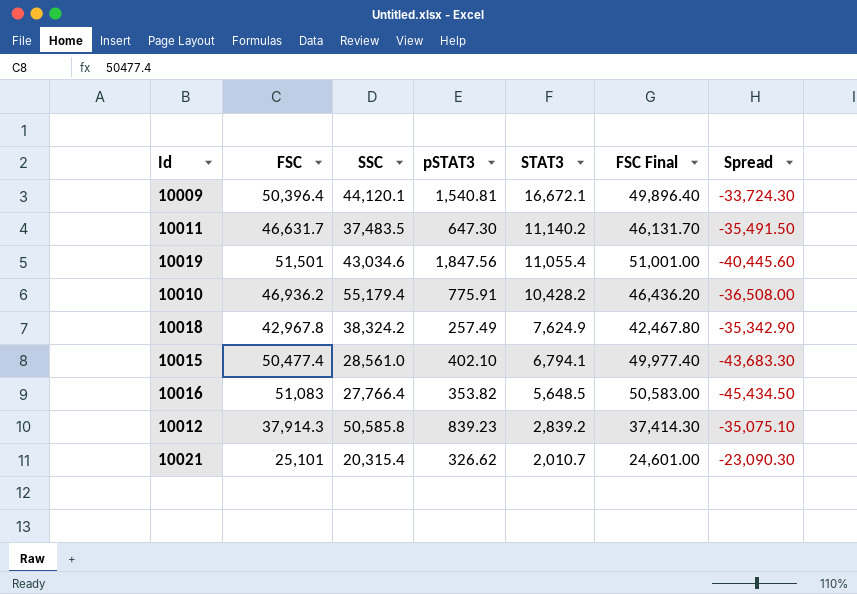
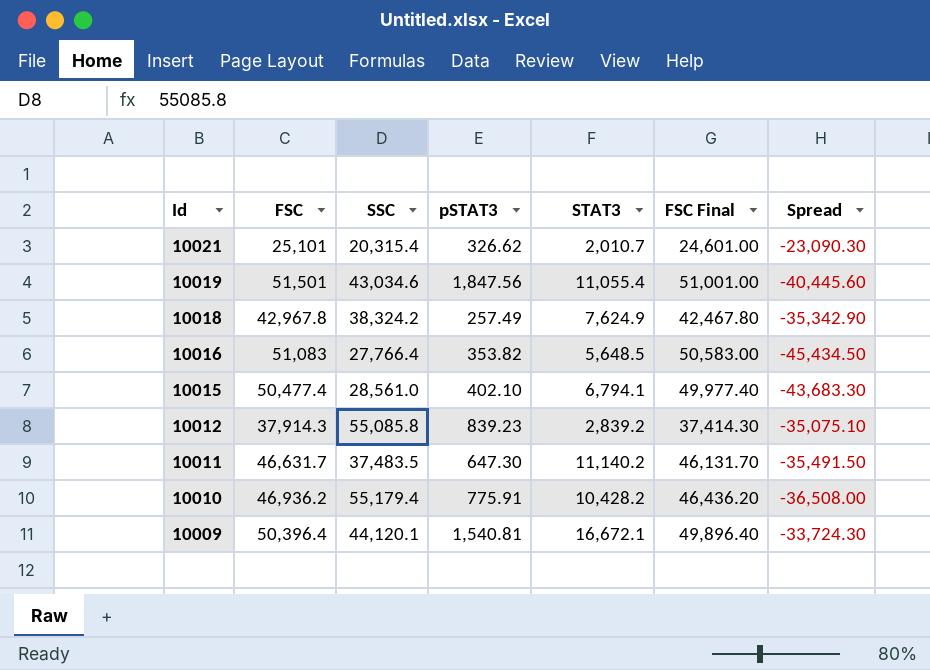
row order: STAT3 descending -> Id descending
10012 | SSC: 50,585.8 -> 55,085.8

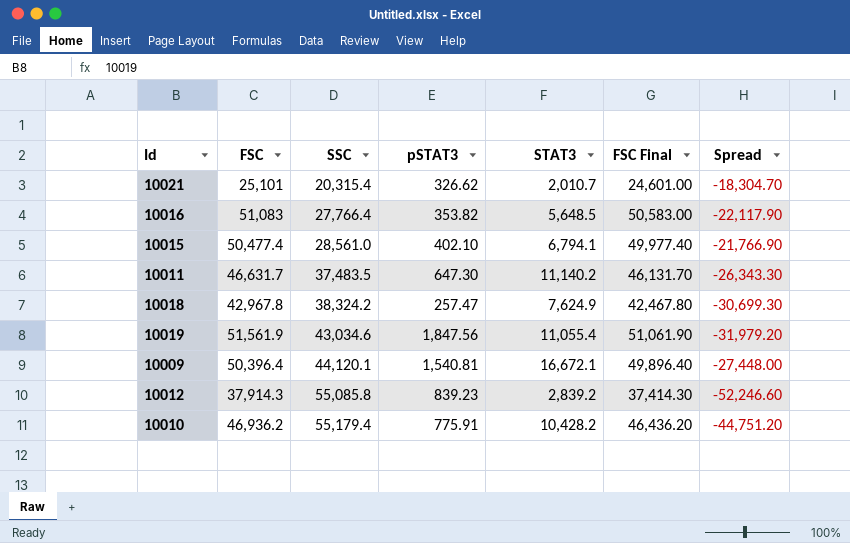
row order: Id descending -> SSC ascending
column Spread | formula: [STAT3] - [FSC] -> [STAT3] - [SSC]
10018 | pSTAT3: 257.49 -> 257.47
10019 | FSC: 51,501 -> 51,561.9
10019 | FSC Final: 51,001.00 -> 51,061.90

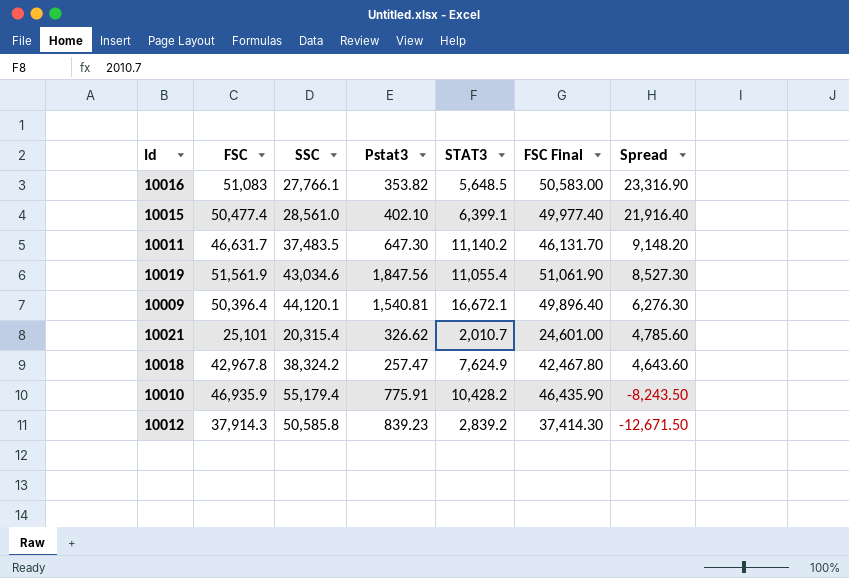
row order: SSC ascending -> Spread descending
column name: pSTAT3 -> Pstat3
column Spread | formula: [STAT3] - [SSC] -> [FSC] - [SSC]
10016 | SSC: 27,766.4 -> 27,766.1
10015 | STAT3: 6,794.1 -> 6,399.1
10010 | FSC: 46,936.2 -> 46,935.9
10010 | FSC Final: 46,436.20 -> 46,435.90
10012 | SSC: 55,085.8 -> 50,585.8

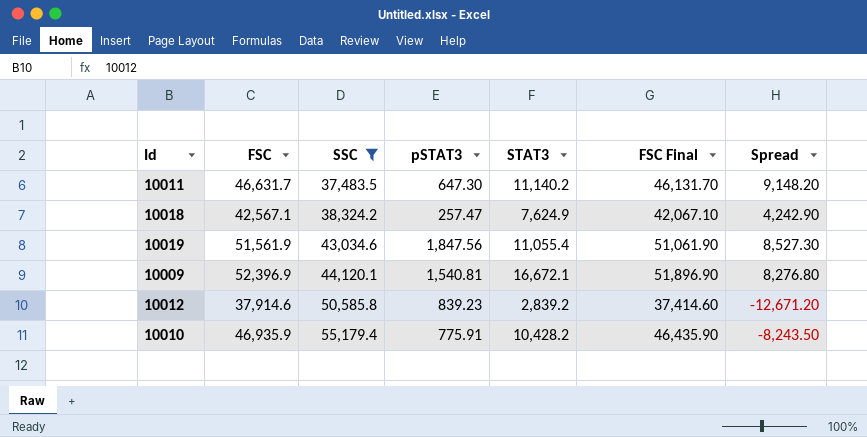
filter: none -> SSC >= 37,483.5
row order: Spread descending -> SSC ascending
column name: Pstat3 -> pSTAT3
10018 | FSC: 42,967.8 -> 42,567.1
10018 | FSC Final: 42,467.80 -> 42,067.10
10018 | Spread: 4,643.60 -> 4,242.90
10009 | FSC: 50,396.4 -> 52,396.9
10009 | FSC Final: 49,896.40 -> 51,896.90
10009 | Spread: 6,276.30 -> 8,276.80
10012 | FSC: 37,914.3 -> 37,914.6
10012 | FSC Final: 37,414.30 -> 37,414.60
10012 | Spread: -12,671.50 -> -12,671.20

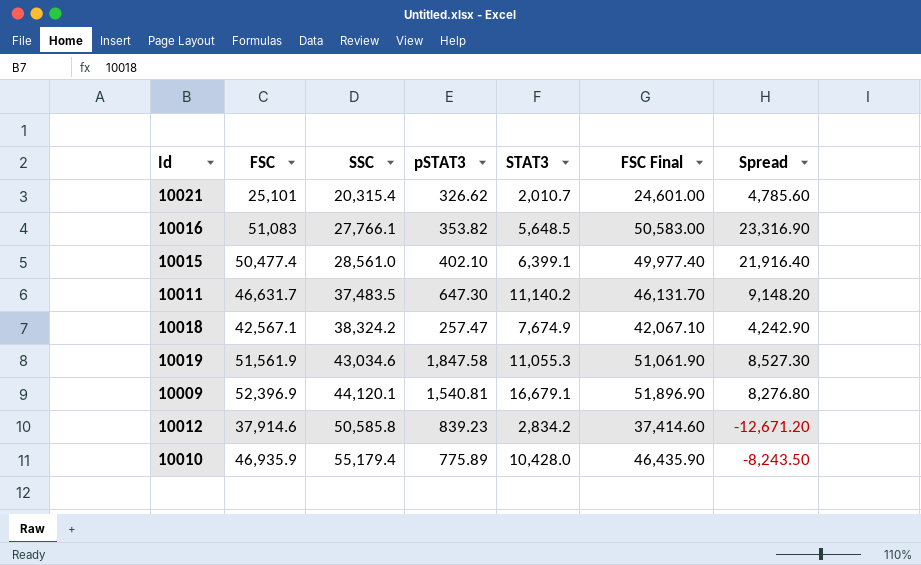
filter: SSC >= 37,483.5 -> none
10018 | STAT3: 7,624.9 -> 7,674.9
10019 | pSTAT3: 1,847.56 -> 1,847.58
10019 | STAT3: 11,055.4 -> 11,055.3
10009 | STAT3: 16,672.1 -> 16,679.1
10012 | STAT3: 2,839.2 -> 2,834.2
10010 | pSTAT3: 775.91 -> 775.89
10010 | STAT3: 10,428.2 -> 10,428.0

